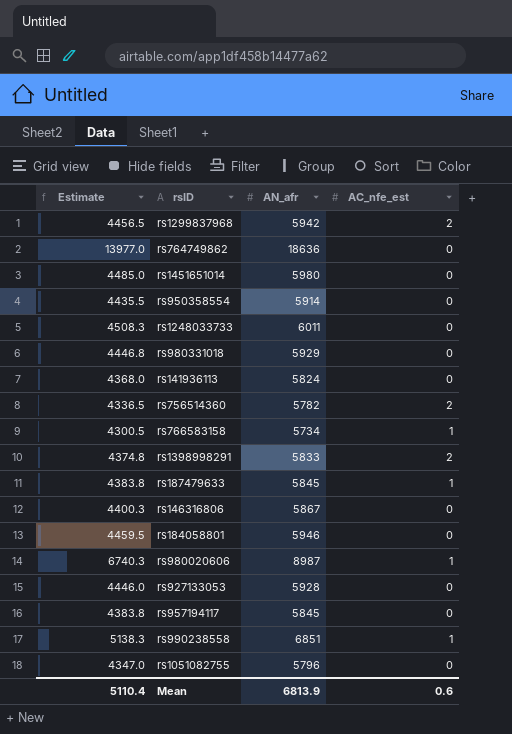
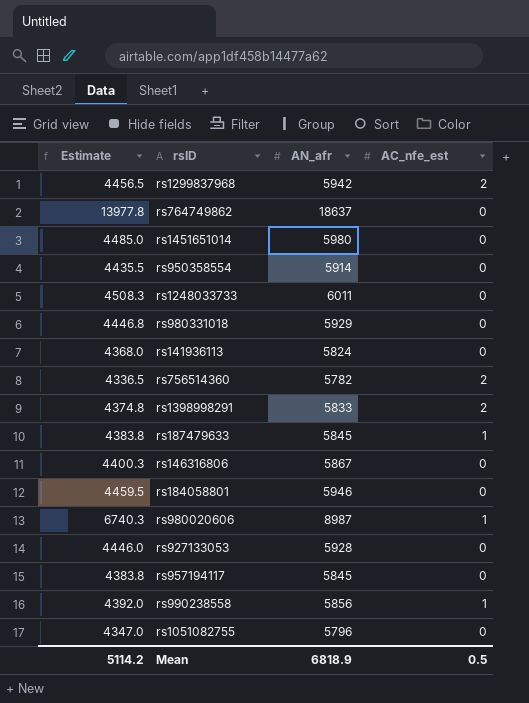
row rs766583158: 4300.5 | 5734 | 1 -> none
rs764749862 | Estimate: 13977.0 -> 13977.8
rs764749862 | AN_afr: 18636 -> 18637
rs990238558 | Estimate: 5138.3 -> 4392.0
rs990238558 | AN_afr: 6851 -> 5856
Mean | Estimate: 5110.4 -> 5114.2
Mean | AN_afr: 6813.9 -> 6818.9
Mean | AC_nfe_est: 0.6 -> 0.5

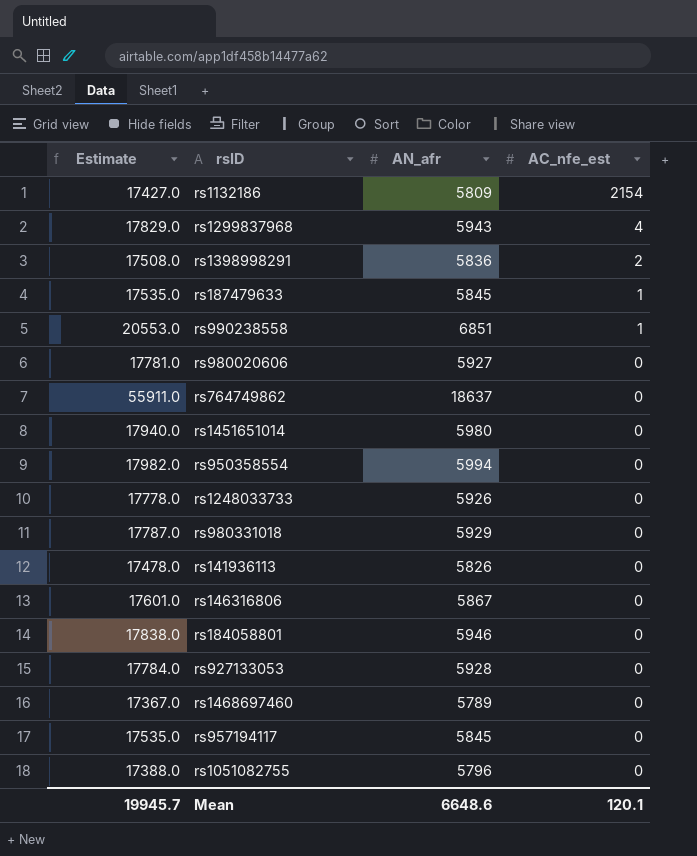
row order: none -> AC_nfe_est descending
column Estimate | formula: [AN_afr] * 0.75 -> [AN_afr] * 3
row rs756514360: 4336.5 | 5782 | 2 -> none
row rs1132186: none -> 17427.0 | 5809 | 2154
rs1299837968 | AN_afr: 5942 -> 5943
rs1299837968 | AC_nfe_est: 2 -> 4
rs1398998291 | AN_afr: 5833 -> 5836
rs990238558 | AN_afr: 5856 -> 6851
rs980020606 | AN_afr: 8987 -> 5927
rs980020606 | AC_nfe_est: 1 -> 0
rs950358554 | AN_afr: 5914 -> 5994
rs1248033733 | AN_afr: 6011 -> 5926
rs141936113 | AN_afr: 5824 -> 5826
row rs1468697460: none -> 17367.0 | 5789 | 0
Mean | Estimate: 5114.2 -> 19945.7
Mean | AN_afr: 6818.9 -> 6648.6
Mean | AC_nfe_est: 0.5 -> 120.1

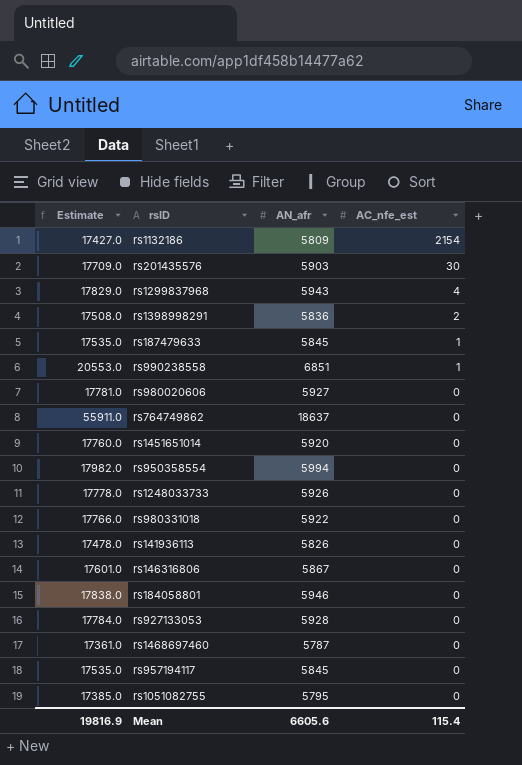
row rs201435576: none -> 17709.0 | 5903 | 30
rs1451651014 | Estimate: 17940.0 -> 17760.0
rs1451651014 | AN_afr: 5980 -> 5920
rs980331018 | Estimate: 17787.0 -> 17766.0
rs980331018 | AN_afr: 5929 -> 5922
rs1468697460 | Estimate: 17367.0 -> 17361.0
rs1468697460 | AN_afr: 5789 -> 5787
rs1051082755 | Estimate: 17388.0 -> 17385.0
rs1051082755 | AN_afr: 5796 -> 5795
Mean | Estimate: 19945.7 -> 19816.9
Mean | AN_afr: 6648.6 -> 6605.6
Mean | AC_nfe_est: 120.1 -> 115.4

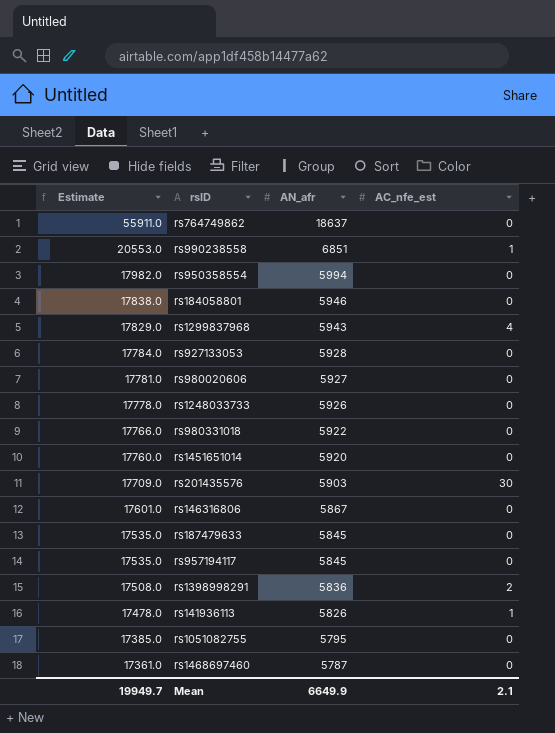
row order: AC_nfe_est descending -> Estimate descending
row rs1132186: 17427.0 | 5809 | 2154 -> none
rs187479633 | AC_nfe_est: 1 -> 0
rs141936113 | AC_nfe_est: 0 -> 1
Mean | Estimate: 19816.9 -> 19949.7
Mean | AN_afr: 6605.6 -> 6649.9
Mean | AC_nfe_est: 115.4 -> 2.1

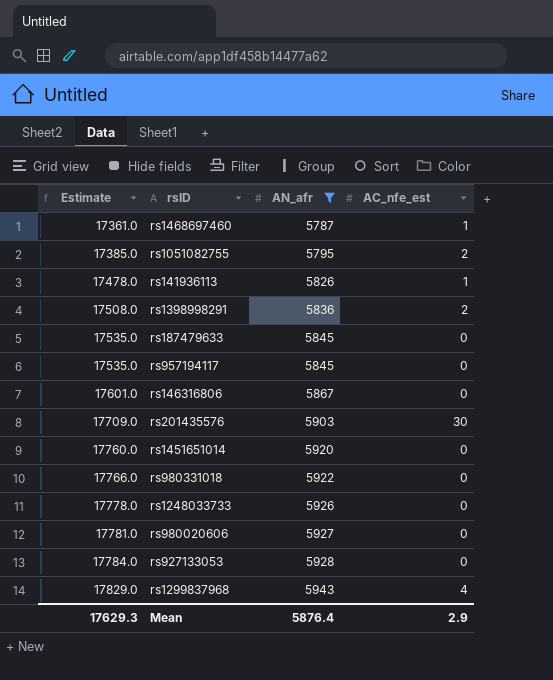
filter: none -> AN_afr <= 5943
row order: Estimate descending -> Estimate ascending
rs1468697460 | AC_nfe_est: 0 -> 1
rs1051082755 | AC_nfe_est: 0 -> 2
Mean | Estimate: 19949.7 -> 17629.3
Mean | AN_afr: 6649.9 -> 5876.4
Mean | AC_nfe_est: 2.1 -> 2.9

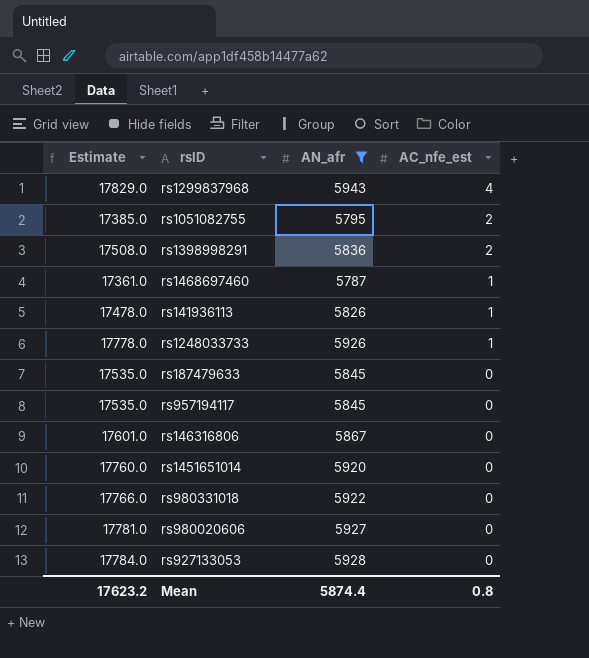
row order: Estimate ascending -> AC_nfe_est descending
row rs201435576: 17709.0 | 5903 | 30 -> none
rs1248033733 | AC_nfe_est: 0 -> 1
Mean | Estimate: 17629.3 -> 17623.2
Mean | AN_afr: 5876.4 -> 5874.4
Mean | AC_nfe_est: 2.9 -> 0.8

